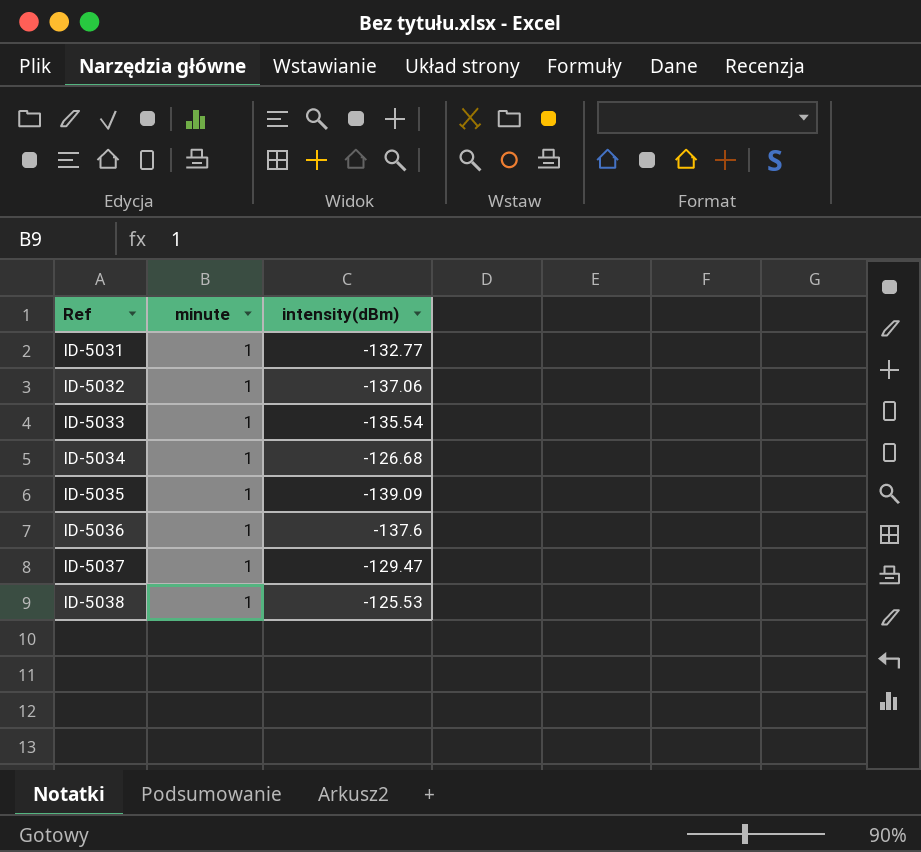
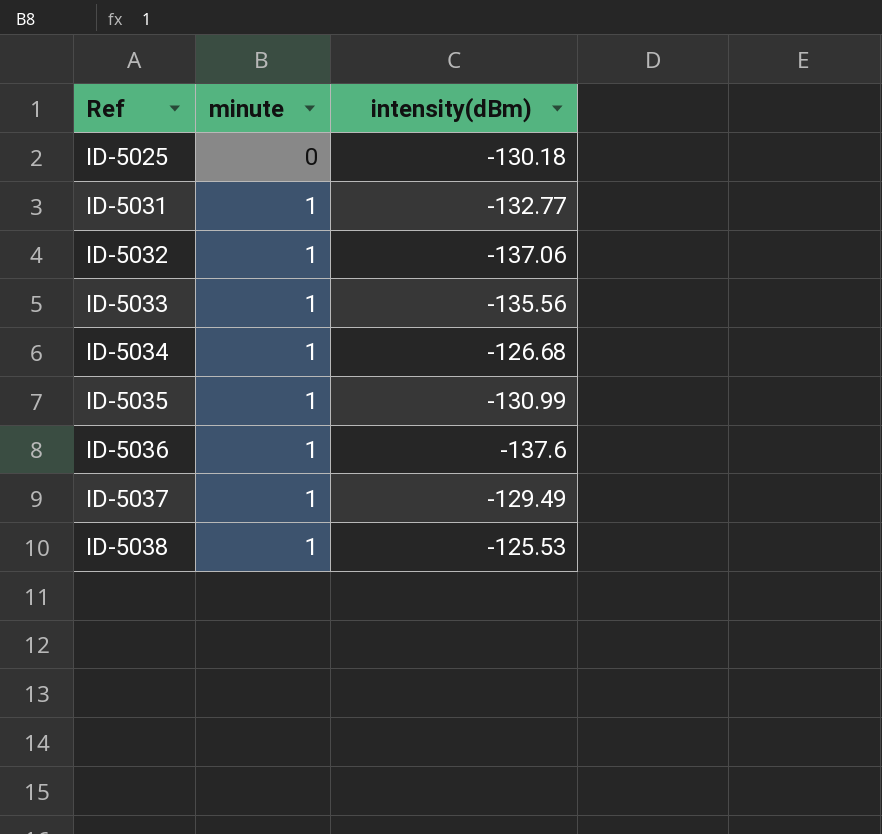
row ID-5025: none -> 0 | -130.18
ID-5033 | intensity(dBm): -135.54 -> -135.56
ID-5035 | intensity(dBm): -139.09 -> -130.99
ID-5037 | intensity(dBm): -129.47 -> -129.49

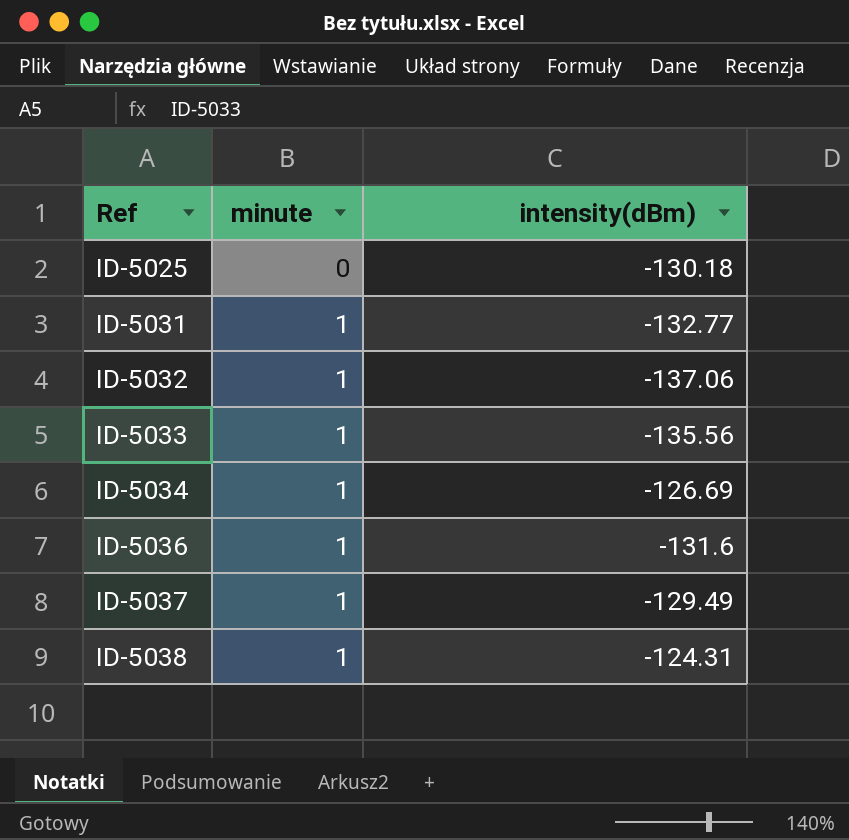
row ID-5035: 1 | -130.99 -> none
ID-5034 | intensity(dBm): -126.68 -> -126.69
ID-5036 | intensity(dBm): -137.6 -> -131.6
ID-5038 | intensity(dBm): -125.53 -> -124.31

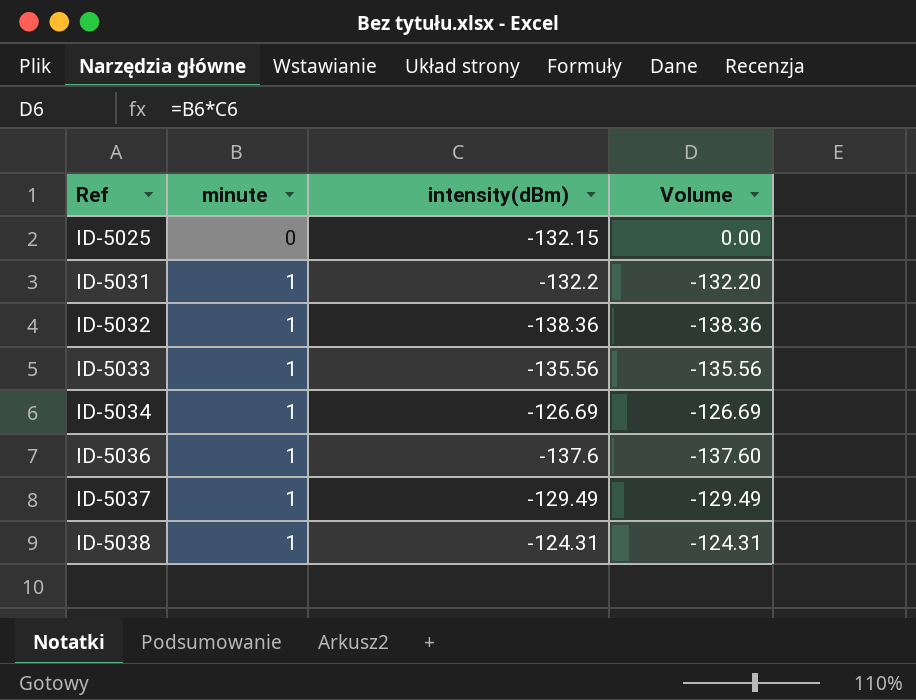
column Volume | formula: none -> [minute] * [intensity(dBm)]
ID-5025 | intensity(dBm): -130.18 -> -132.15
ID-5031 | intensity(dBm): -132.77 -> -132.2
ID-5032 | intensity(dBm): -137.06 -> -138.36
ID-5036 | intensity(dBm): -131.6 -> -137.6

